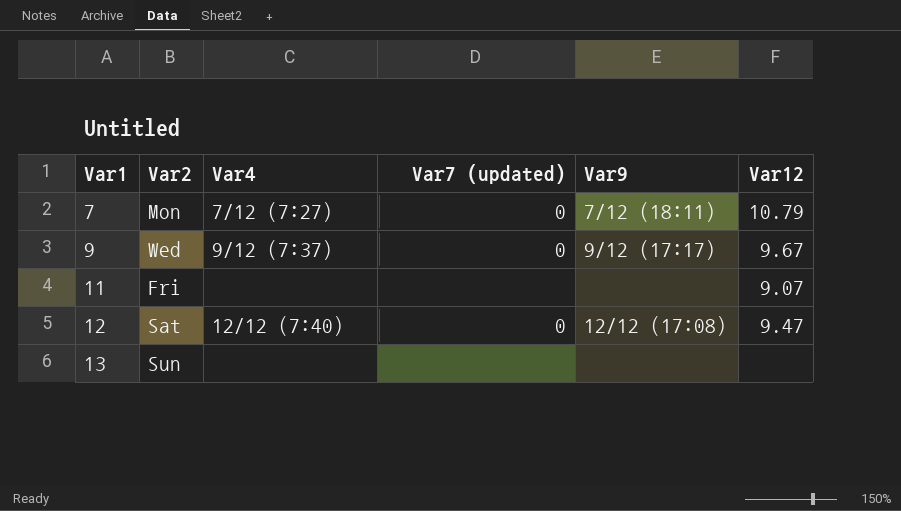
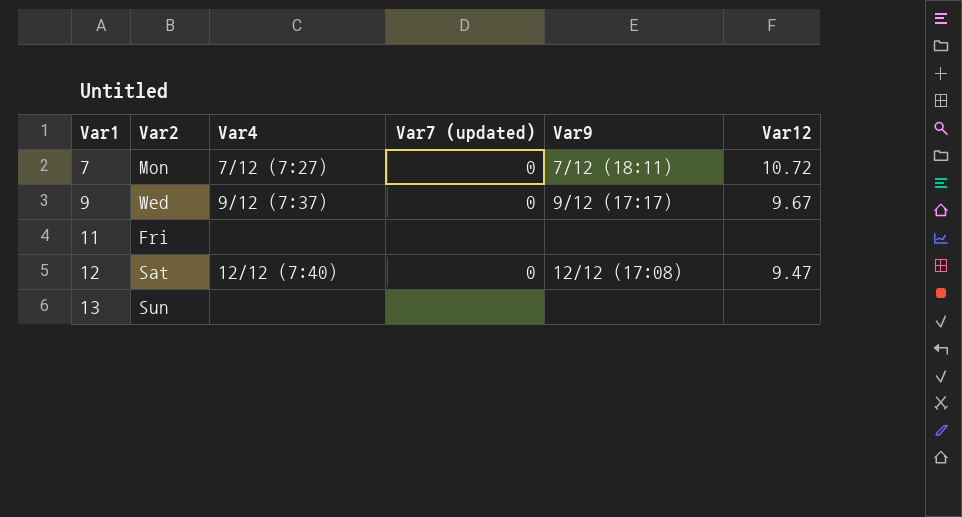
7 | Var12: 10.79 -> 10.72
11 | Var12: 9.07 -> none

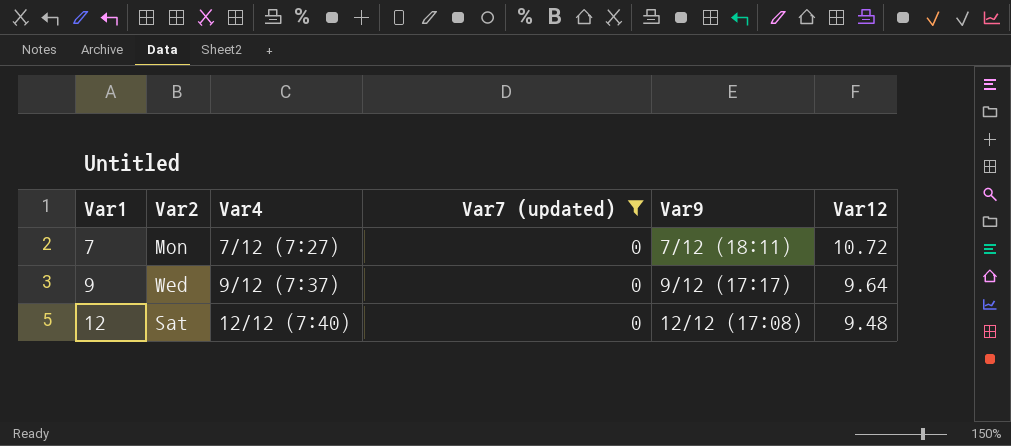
filter: none -> Var7 (updated) = 0
9 | Var12: 9.67 -> 9.64
12 | Var12: 9.47 -> 9.48

